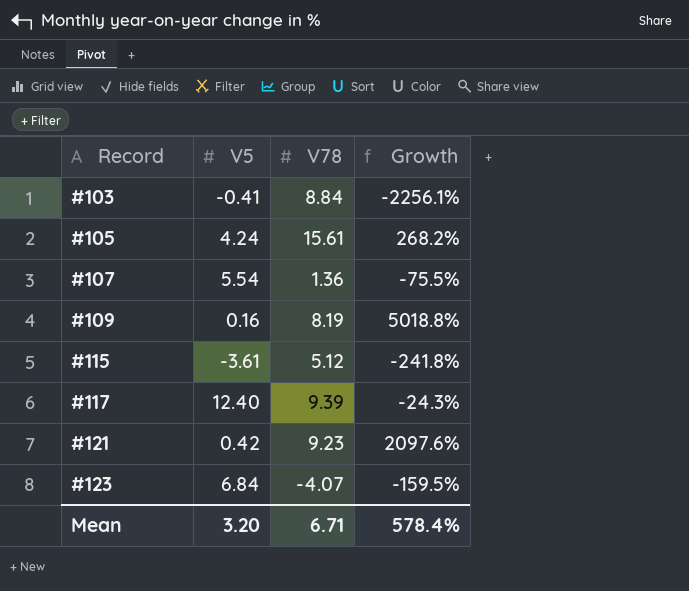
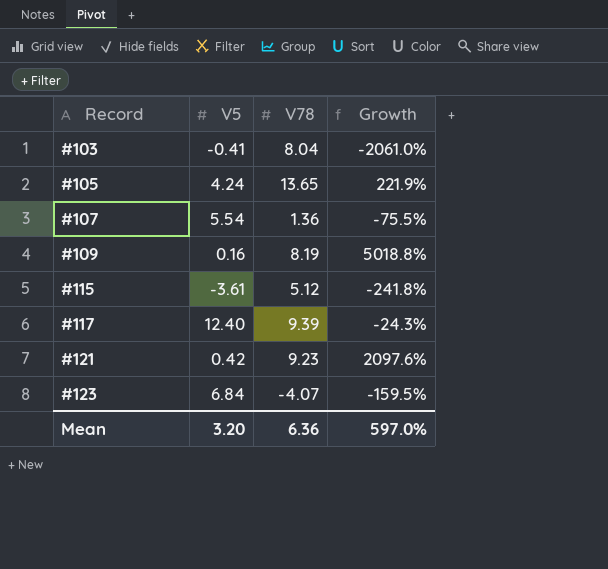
#103 | V78: 8.84 -> 8.04
#103 | Growth: -2256.1% -> -2061.0%
#105 | V78: 15.61 -> 13.65
#105 | Growth: 268.2% -> 221.9%
Mean | V78: 6.71 -> 6.36
Mean | Growth: 578.4% -> 597.0%

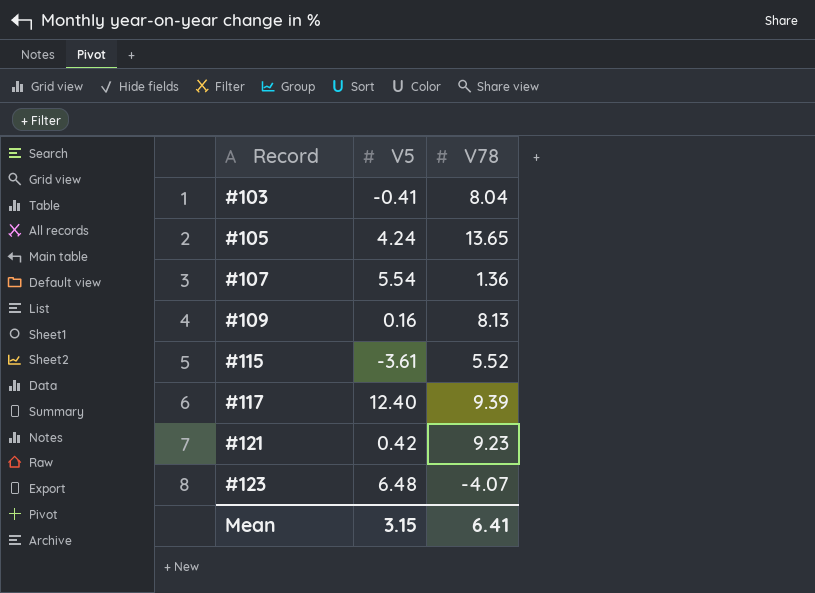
column Growth | formula: ([V78] - [V5]) / [V5] -> none
#109 | V78: 8.19 -> 8.13
#115 | V78: 5.12 -> 5.52
#123 | V5: 6.84 -> 6.48
Mean | V5: 3.20 -> 3.15
Mean | V78: 6.36 -> 6.41

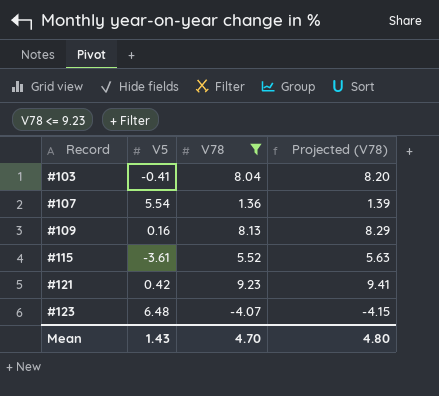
filter: none -> V78 <= 9.23
column Projected (V78) | formula: none -> [V78] * 1.02
Mean | V5: 3.15 -> 1.43
Mean | V78: 6.41 -> 4.70

